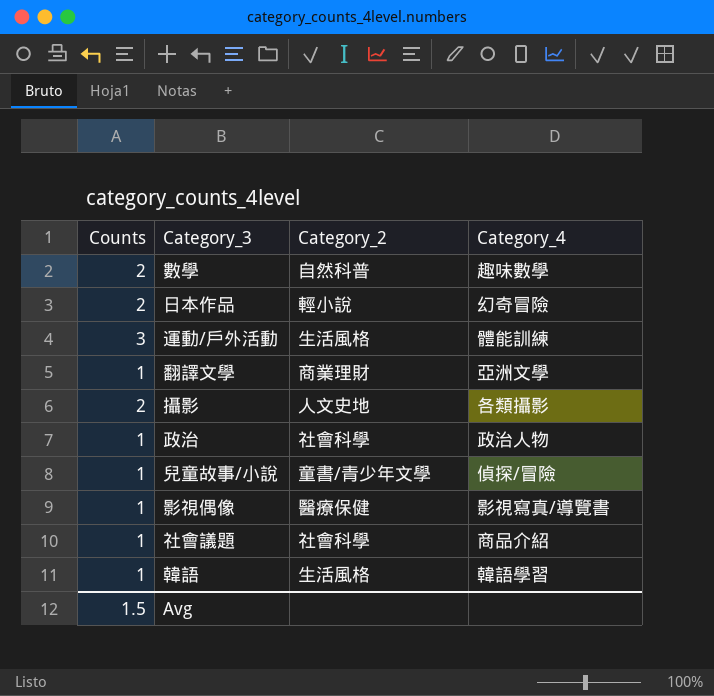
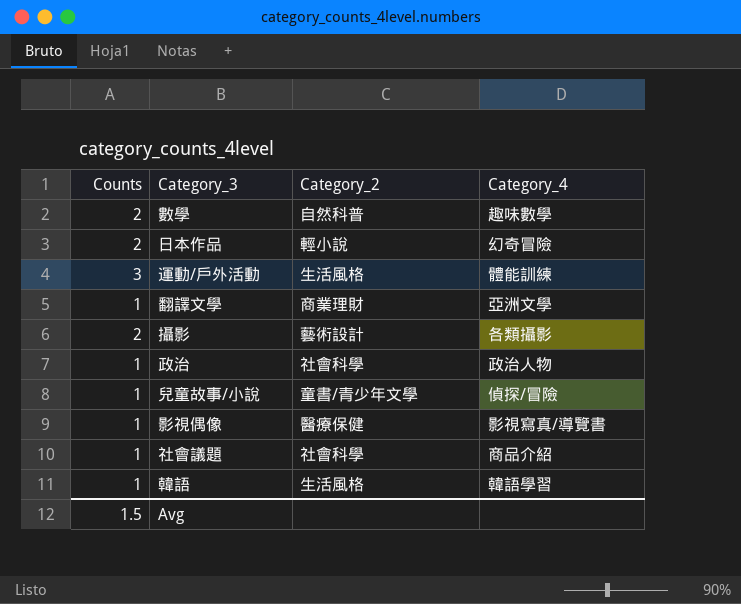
攝影 | Category_2: 人文史地 -> 藝術設計

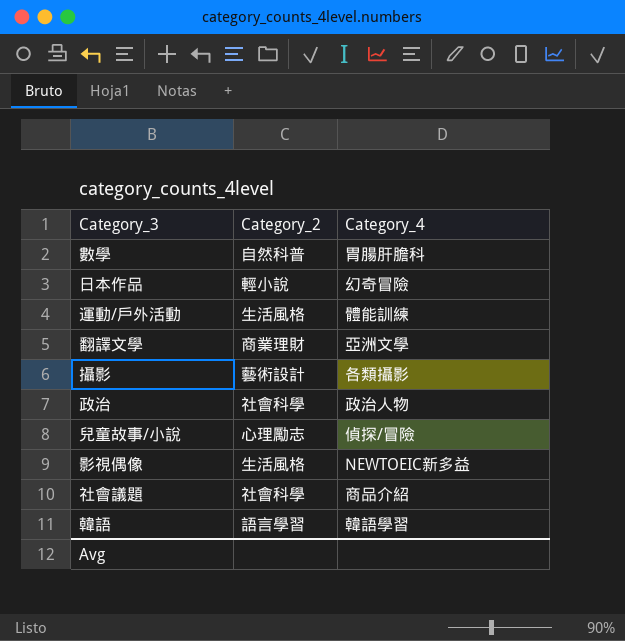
column Counts | position: 1 -> none
數學 | Category_4: 趣味數學 -> 胃腸肝膽科
兒童故事/小說 | Category_2: 童書/青少年文學 -> 心理勵志
影視偶像 | Category_2: 醫療保健 -> 生活風格
影視偶像 | Category_4: 影視寫真/導覽書 -> NEWTOEIC新多益
韓語 | Category_2: 生活風格 -> 語言學習

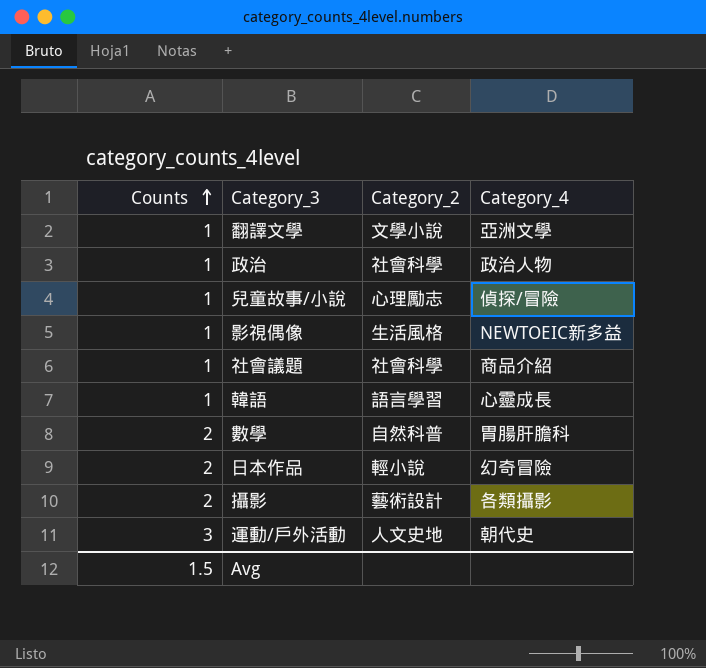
row order: none -> Counts ascending
column Counts | position: none -> 1
翻譯文學 | Category_2: 商業理財 -> 文學小說
韓語 | Category_4: 韓語學習 -> 心靈成長
運動/戶外活動 | Category_2: 生活風格 -> 人文史地
運動/戶外活動 | Category_4: 體能訓練 -> 朝代史

